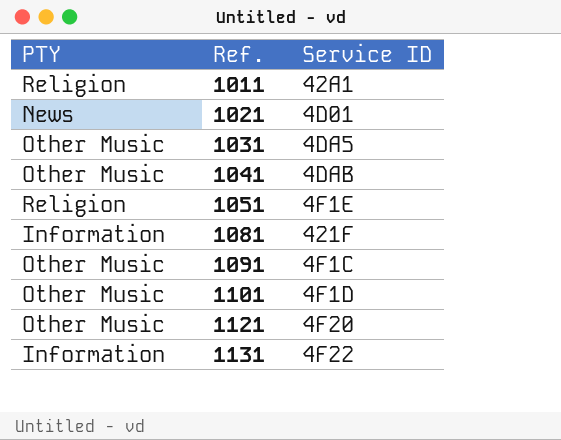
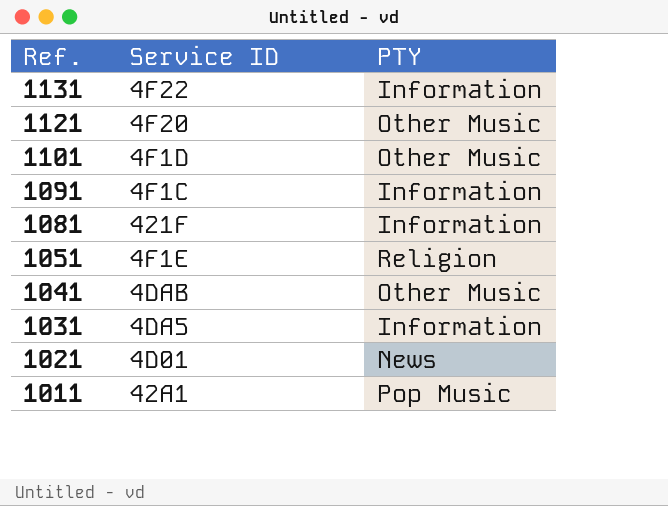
row order: Ref. ascending -> Ref. descending
column PTY | position: 1 -> 3
1091 | PTY: Other Music -> Information
1031 | PTY: Other Music -> Information
1011 | PTY: Religion -> Pop Music

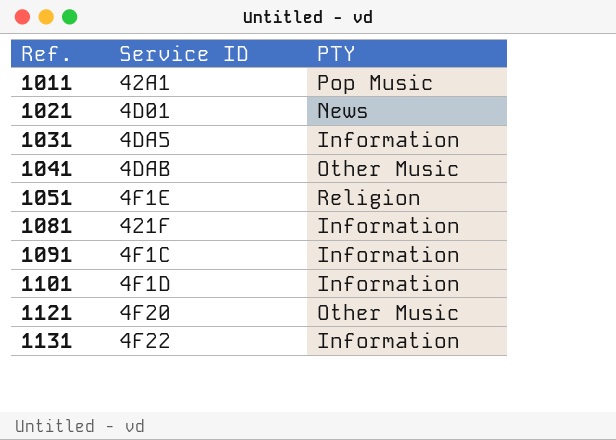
row order: Ref. descending -> Ref. ascending
1101 | PTY: Other Music -> Information

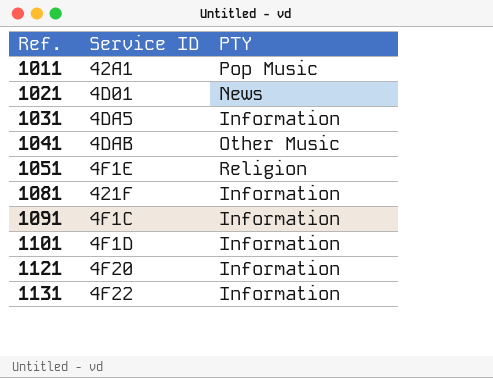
1121 | PTY: Other Music -> Information

